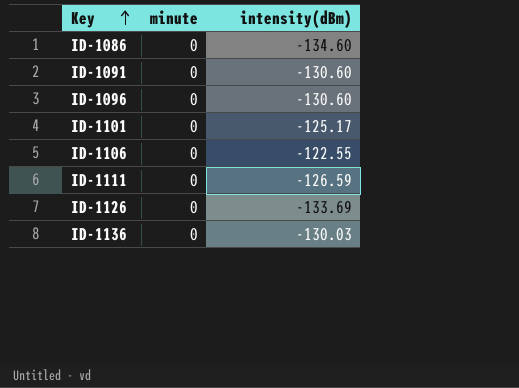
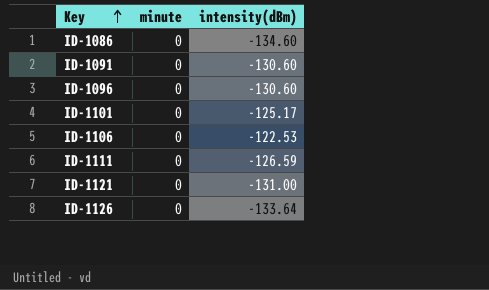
row ID-1136: 0 | -130.03 -> none
ID-1106 | intensity(dBm): -122.55 -> -122.53
row ID-1121: none -> 0 | -131.00
ID-1126 | intensity(dBm): -133.69 -> -133.64

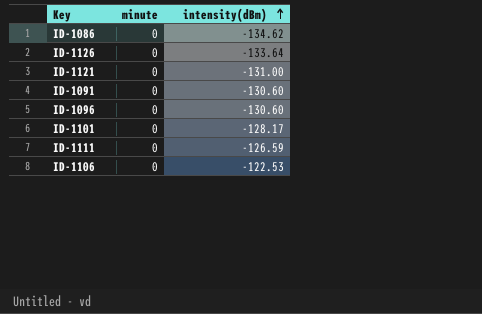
row order: Key ascending -> intensity(dBm) ascending
ID-1086 | intensity(dBm): -134.60 -> -134.62
ID-1101 | intensity(dBm): -125.17 -> -128.17

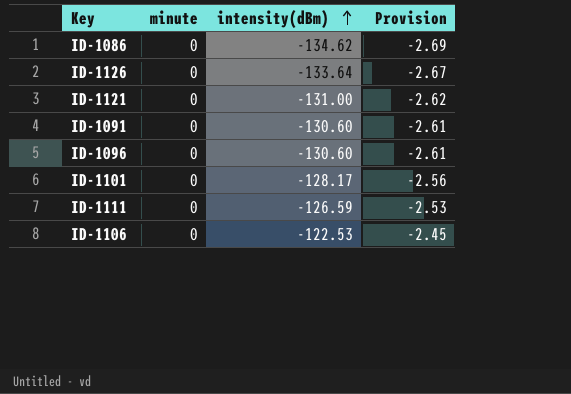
column Provision | formula: none -> [intensity(dBm)] * 0.02

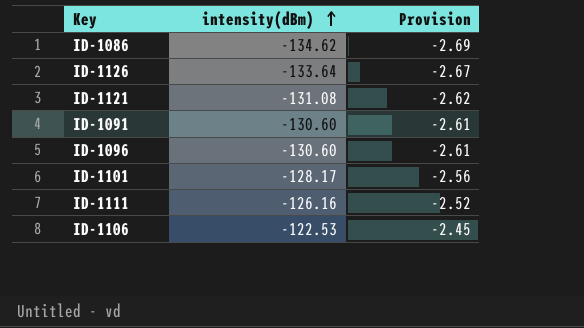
column minute | position: 2 -> none
ID-1121 | intensity(dBm): -131.00 -> -131.08
ID-1111 | intensity(dBm): -126.59 -> -126.16
ID-1111 | Provision: -2.53 -> -2.52

